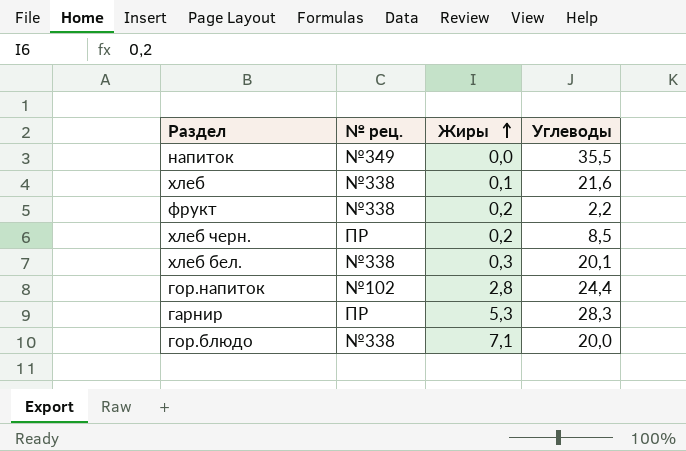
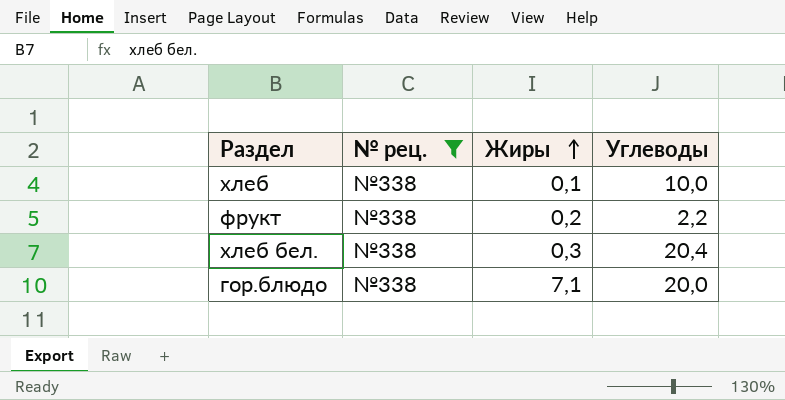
filter: none -> № рец. = №338
хлеб | Углеводы: 21,6 -> 10,0
хлеб бел. | Углеводы: 20,1 -> 20,4

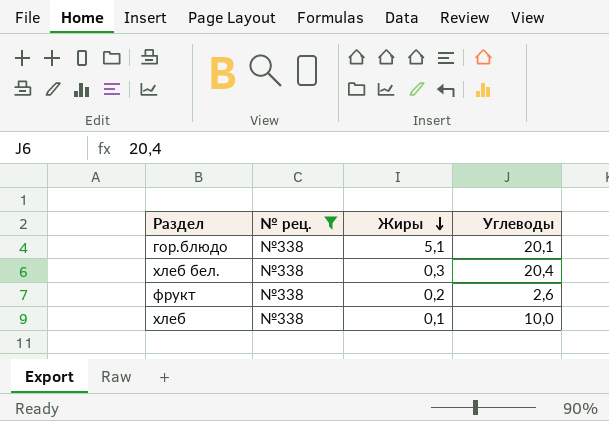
row order: Жиры ascending -> Жиры descending
гор.блюдо | Жиры: 7,1 -> 5,1
гор.блюдо | Углеводы: 20,0 -> 20,1
фрукт | Углеводы: 2,2 -> 2,6

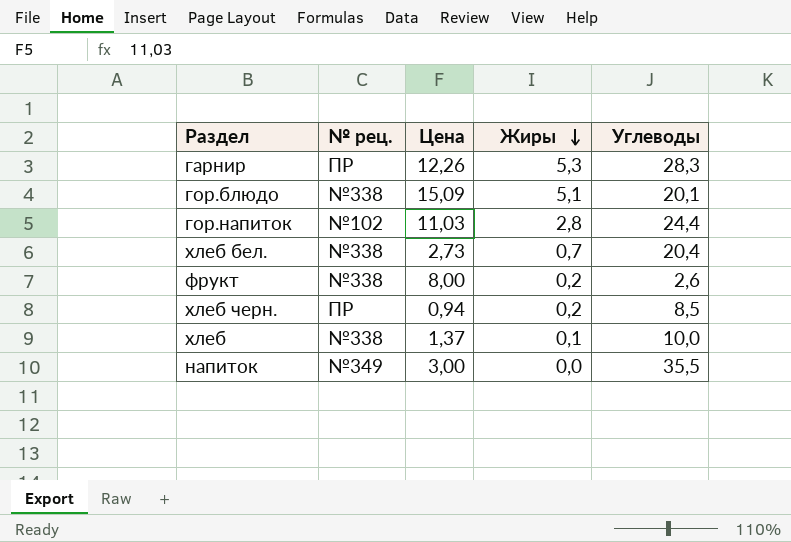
filter: № рец. = №338 -> none
column Цена | position: none -> 3
хлеб бел. | Жиры: 0,3 -> 0,7

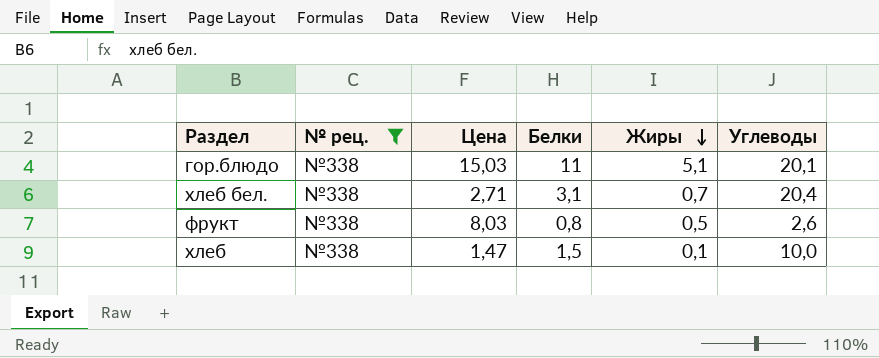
filter: none -> № рец. = №338
column Белки | position: none -> 4
гор.блюдо | Цена: 15,09 -> 15,03
хлеб бел. | Цена: 2,73 -> 2,71
фрукт | Цена: 8,00 -> 8,03
фрукт | Жиры: 0,2 -> 0,5
хлеб | Цена: 1,37 -> 1,47

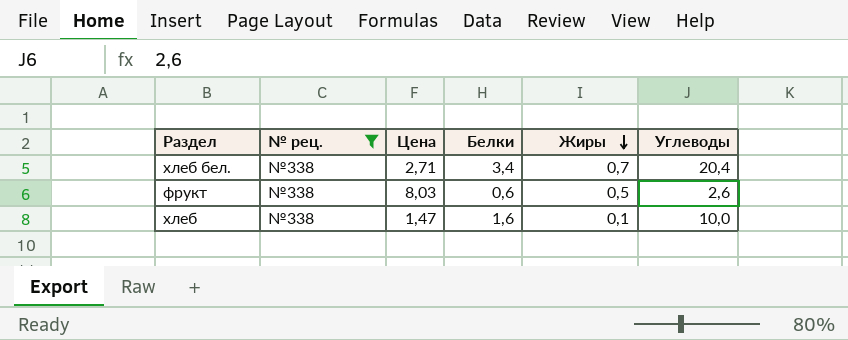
row гор.блюдо: №338 | 15,03 | 11 | 5,1 | 20,1 -> none
хлеб бел. | Белки: 3,1 -> 3,4
фрукт | Белки: 0,8 -> 0,6
хлеб | Белки: 1,5 -> 1,6

